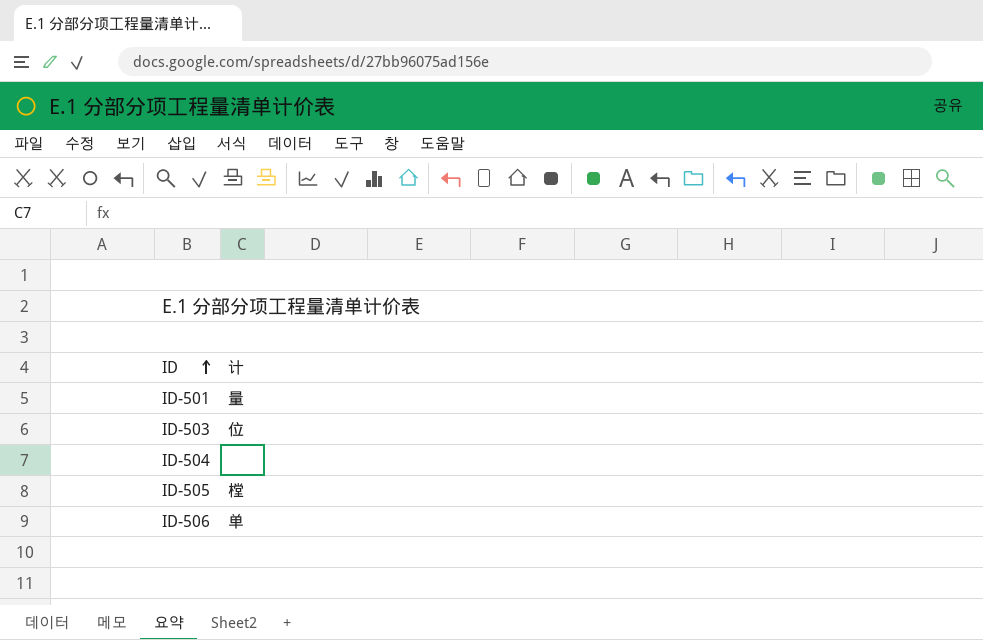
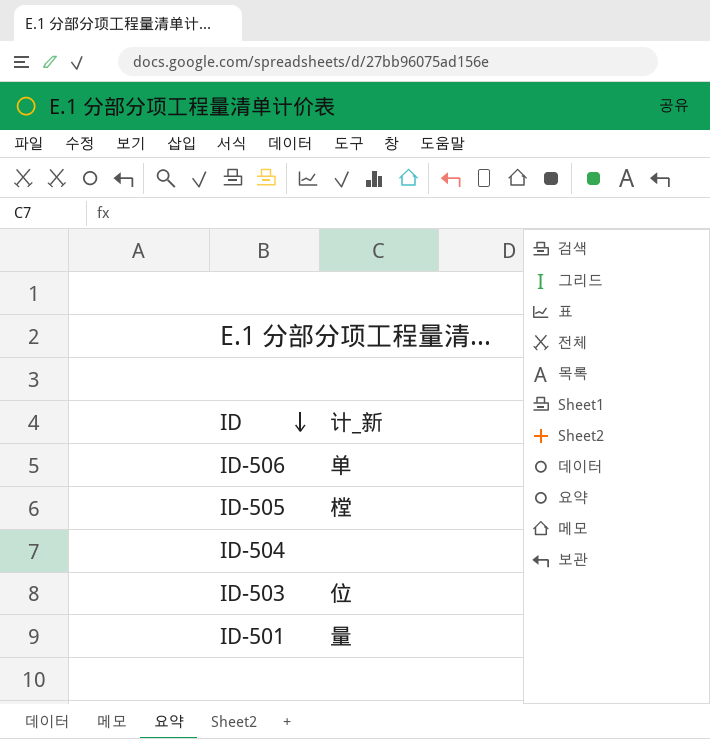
row order: ID ascending -> ID descending
column name: 计 -> 计_新

